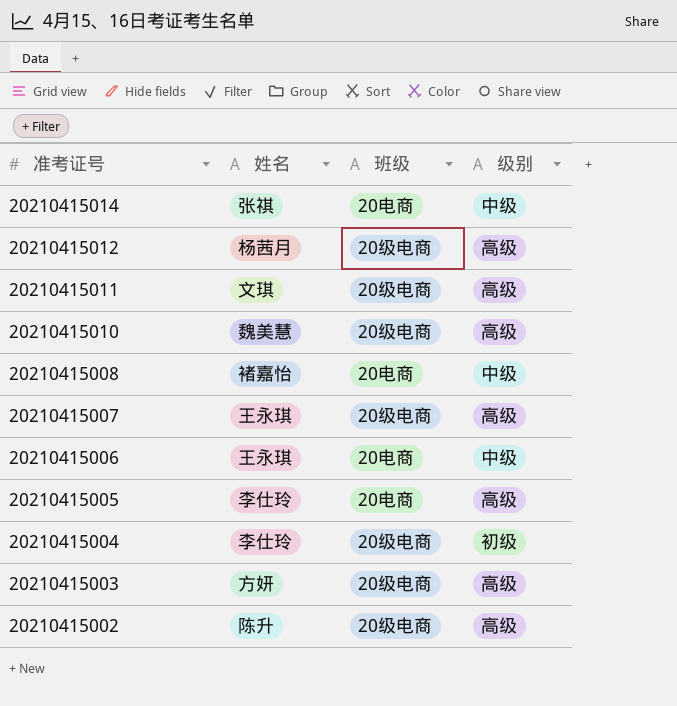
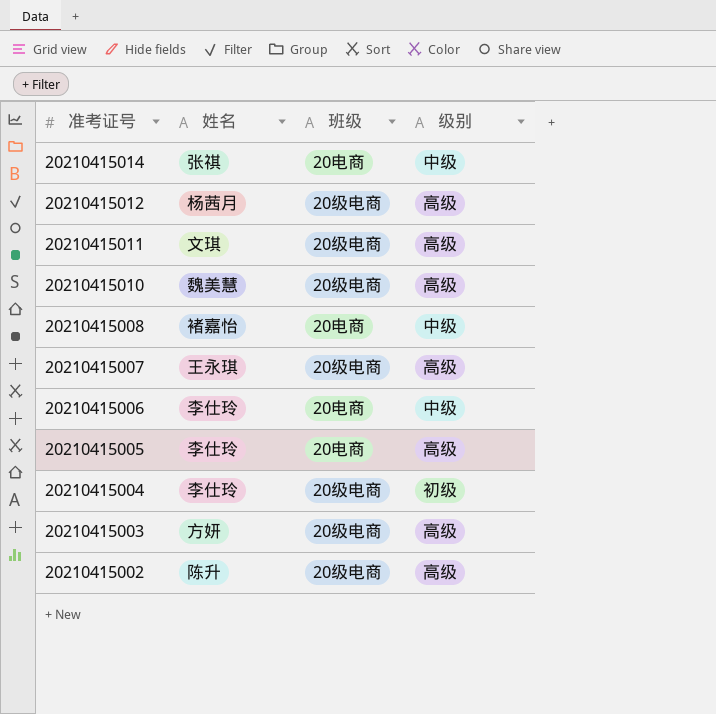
20210415006 | 姓名: 王永琪 -> 李仕玲

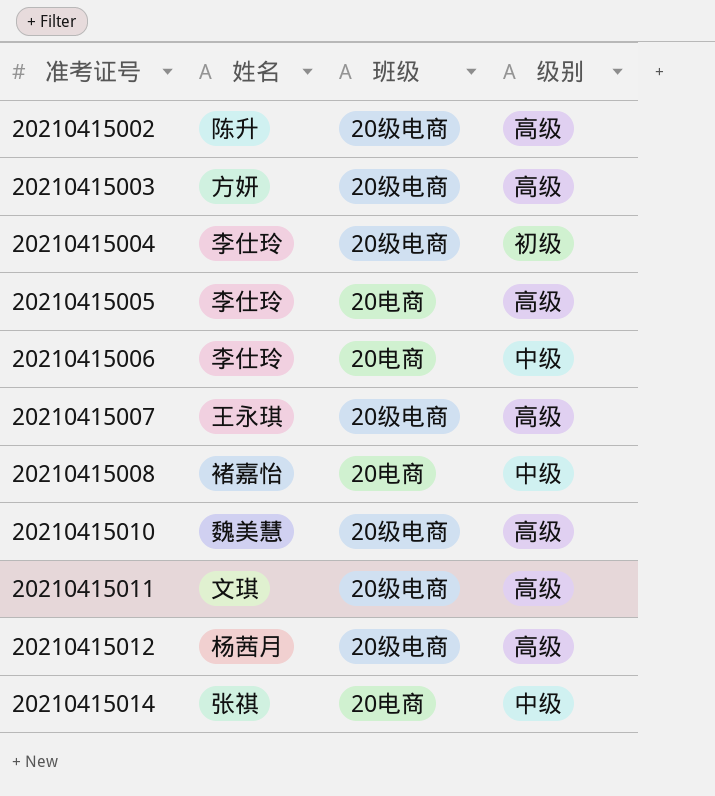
row order: 准考证号 descending -> 准考证号 ascending

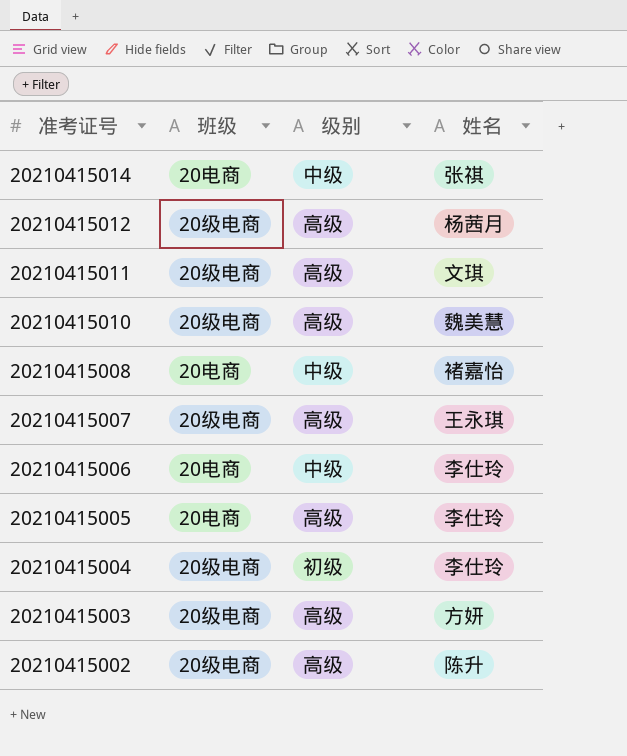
row order: 准考证号 ascending -> 准考证号 descending
column 姓名 | position: 2 -> 4

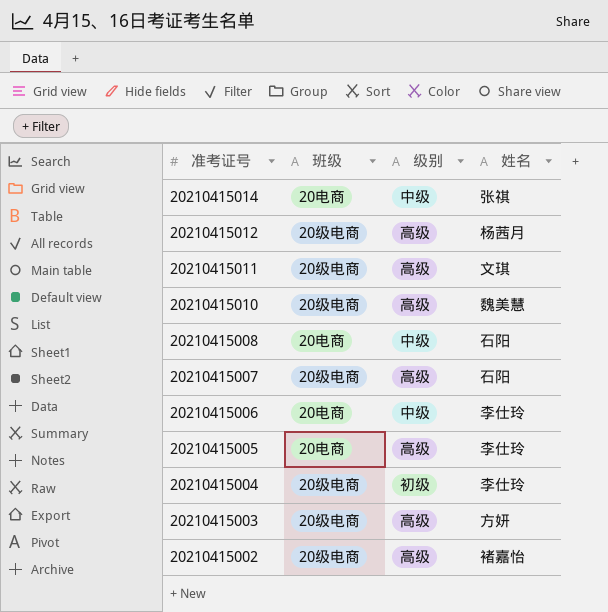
20210415008 | 姓名: 褚嘉怡 -> 石阳
20210415007 | 姓名: 王永琪 -> 石阳
20210415002 | 姓名: 陈升 -> 褚嘉怡

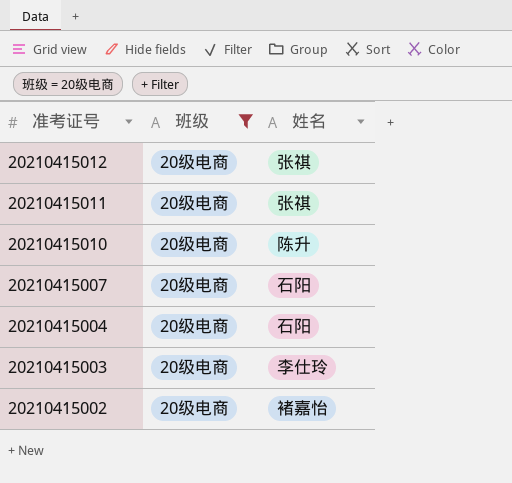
filter: none -> 班级 = 20级电商
column 级别 | position: 3 -> none
20210415012 | 姓名: 杨茜月 -> 张祺
20210415011 | 姓名: 文琪 -> 张祺
20210415010 | 姓名: 魏美慧 -> 陈升
20210415004 | 姓名: 李仕玲 -> 石阳
20210415003 | 姓名: 方妍 -> 李仕玲

